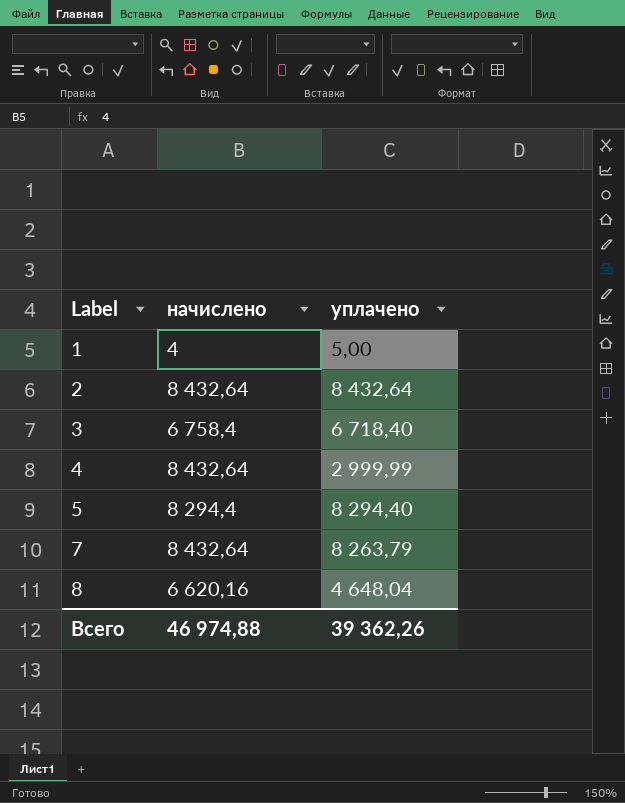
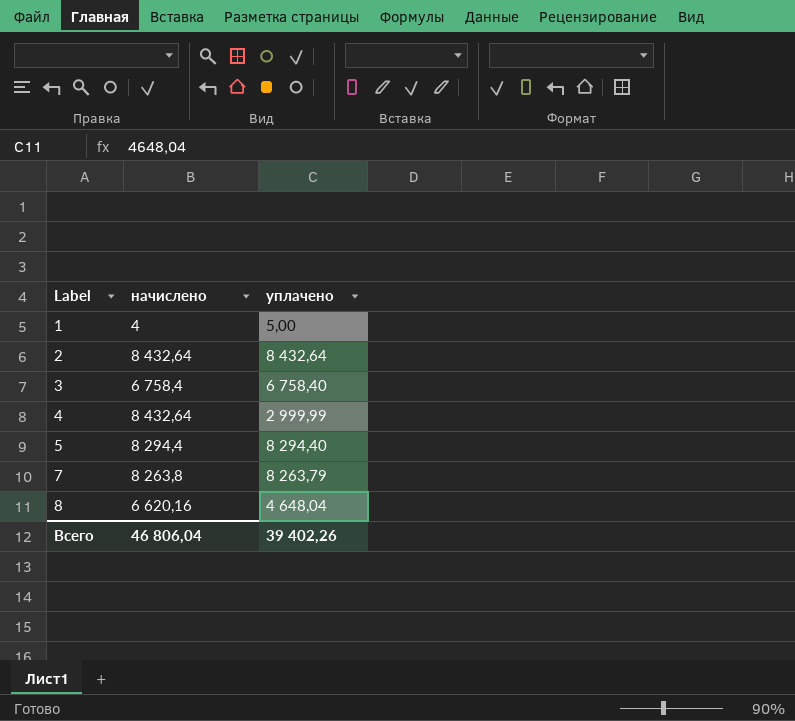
3 | уплачено: 6 718,40 -> 6 758,40
7 | начислено: 8 432,64 -> 8 263,8
Всего | начислено: 46 974,88 -> 46 806,04
Всего | уплачено: 39 362,26 -> 39 402,26

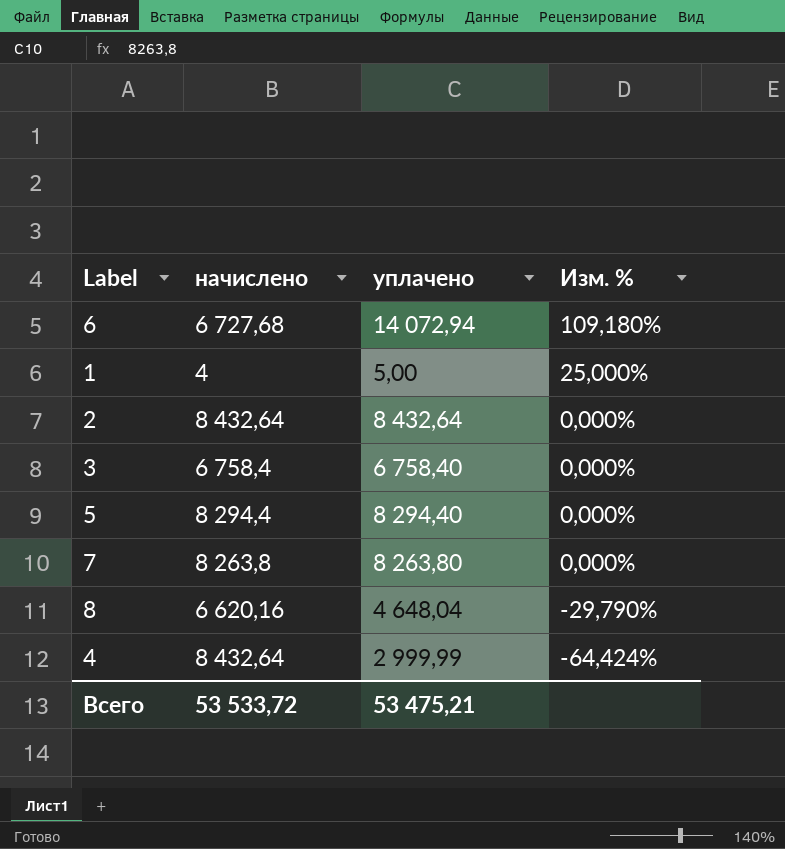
row order: Label ascending -> Изм. % descending
column Изм. % | formula: none -> ([уплачено] - [начислено]) / [начислено]
row 6: none -> 6 727,68 | 14 072,94 | 109,180%
7 | уплачено: 8 263,79 -> 8 263,80
Всего | начислено: 46 806,04 -> 53 533,72
Всего | уплачено: 39 402,26 -> 53 475,21

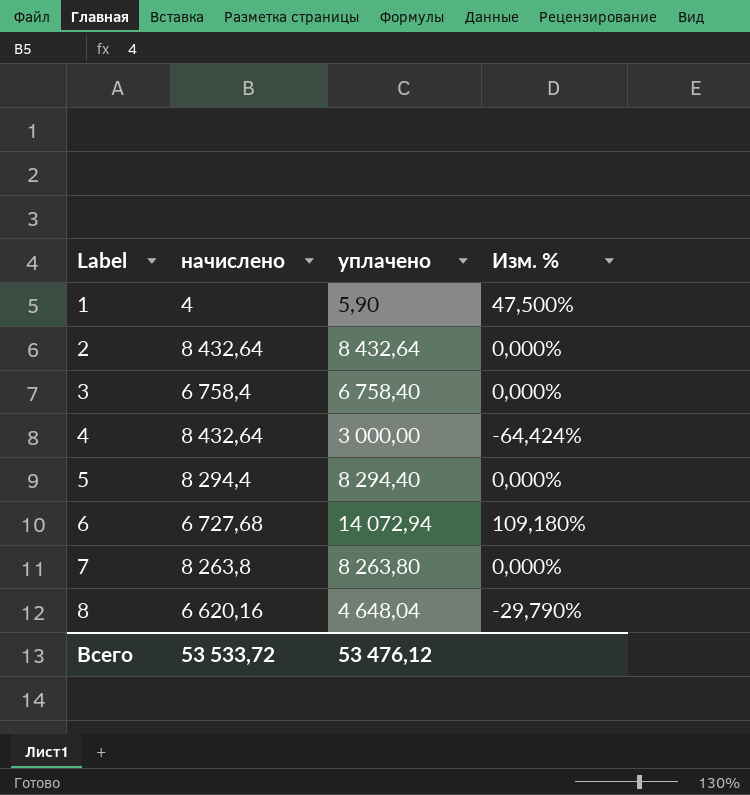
row order: Изм. % descending -> Label ascending
1 | уплачено: 5,00 -> 5,90
1 | Изм. %: 25,000% -> 47,500%
4 | уплачено: 2 999,99 -> 3 000,00
Всего | уплачено: 53 475,21 -> 53 476,12

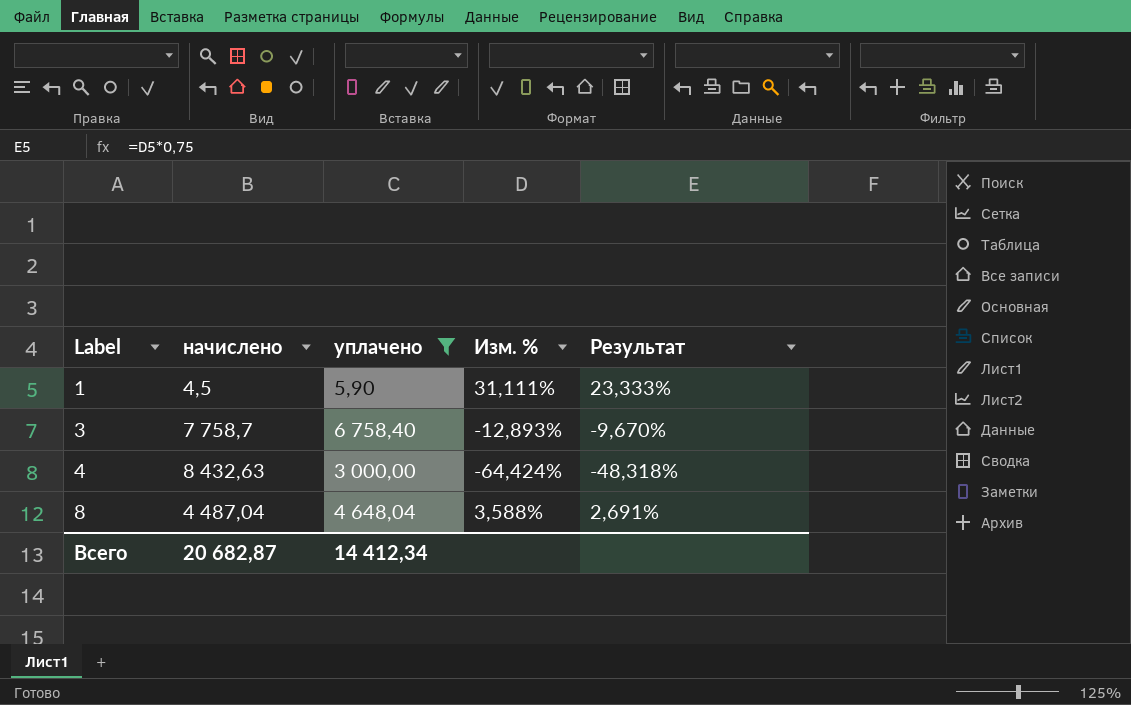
filter: none -> уплачено <= 6 758,40
column Результат | formula: none -> [Изм. %] * 0,75
1 | начислено: 4 -> 4,5
1 | Изм. %: 47,500% -> 31,111%
3 | начислено: 6 758,4 -> 7 758,7
3 | Изм. %: 0,000% -> -12,893%
4 | начислено: 8 432,64 -> 8 432,63
8 | начислено: 6 620,16 -> 4 487,04
8 | Изм. %: -29,790% -> 3,588%
Всего | начислено: 53 533,72 -> 20 682,87
Всего | уплачено: 53 476,12 -> 14 412,34

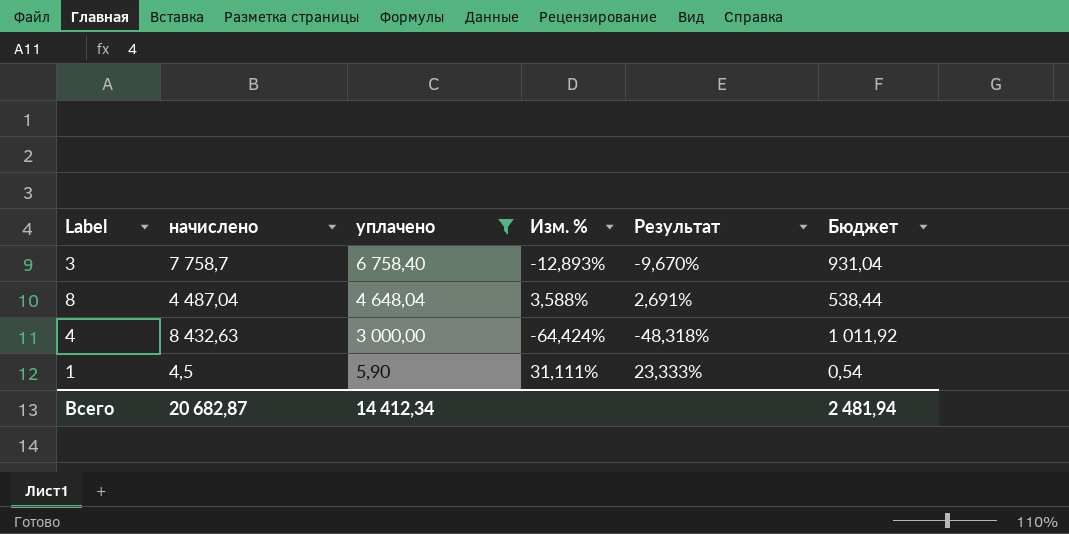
row order: Label ascending -> уплачено descending
column Бюджет | formula: none -> [начислено] * 0,12

